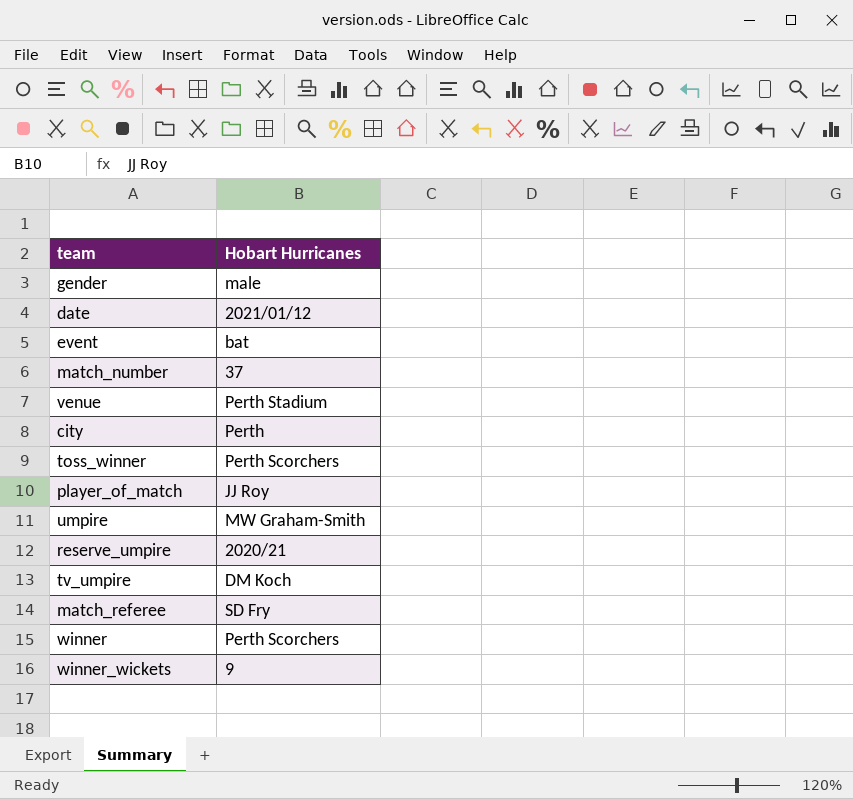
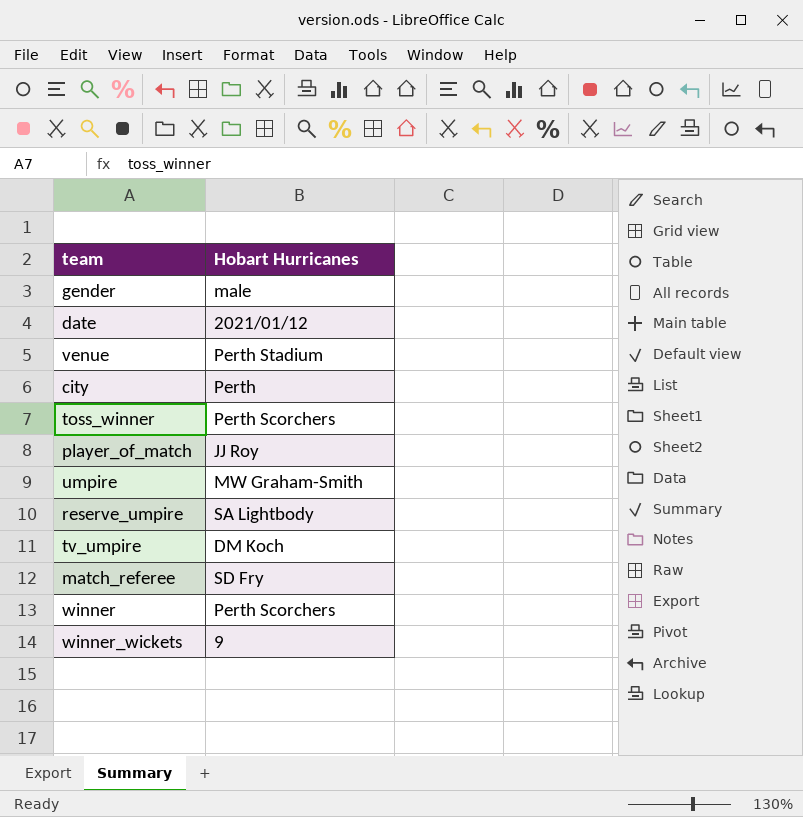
row event: bat -> none
row match_number: 37 -> none
reserve_umpire | Hobart Hurricanes: 2020/21 -> SA Lightbody

